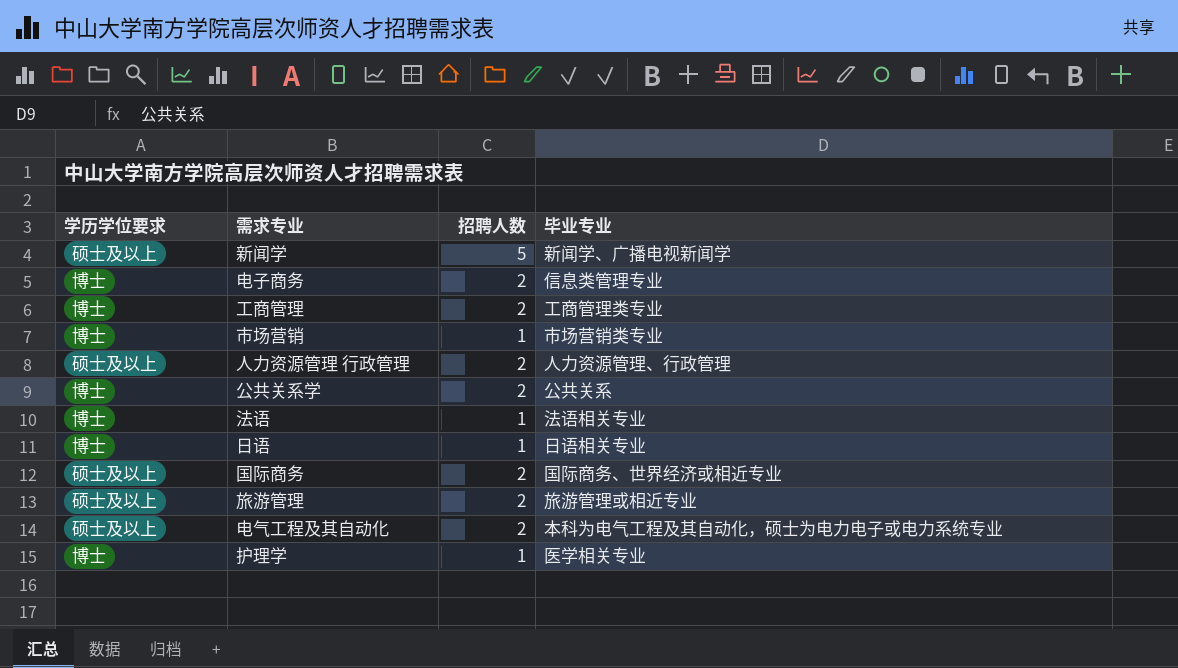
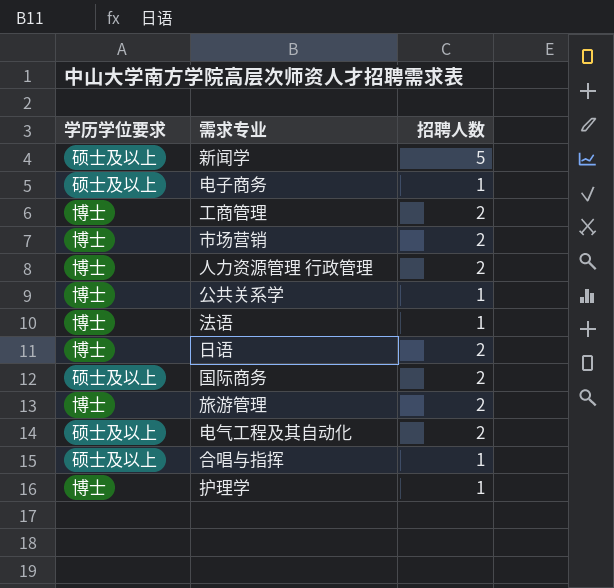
column 毕业专业 | position: 4 -> none
电子商务 | 学历学位要求: 博士 -> 硕士及以上
电子商务 | 招聘人数: 2 -> 1
市场营销 | 招聘人数: 1 -> 2
人力资源管理 行政管理 | 学历学位要求: 硕士及以上 -> 博士
公共关系学 | 招聘人数: 2 -> 1
日语 | 招聘人数: 1 -> 2
旅游管理 | 学历学位要求: 硕士及以上 -> 博士
row 合唱与指挥: none -> 硕士及以上 | 1

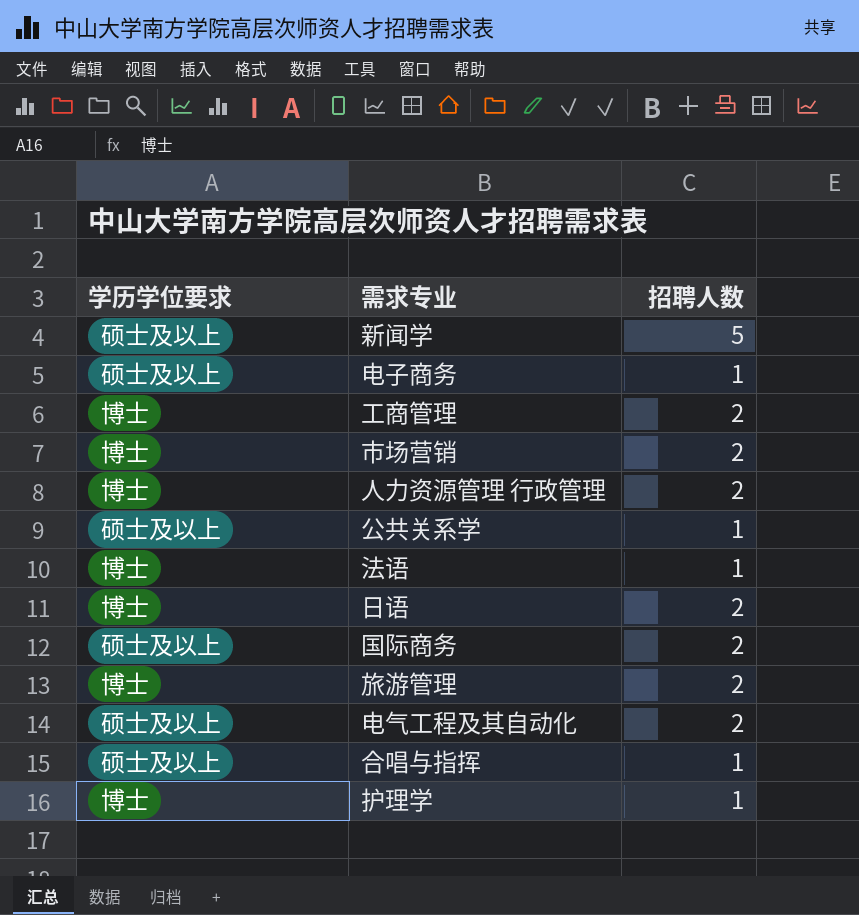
公共关系学 | 学历学位要求: 博士 -> 硕士及以上

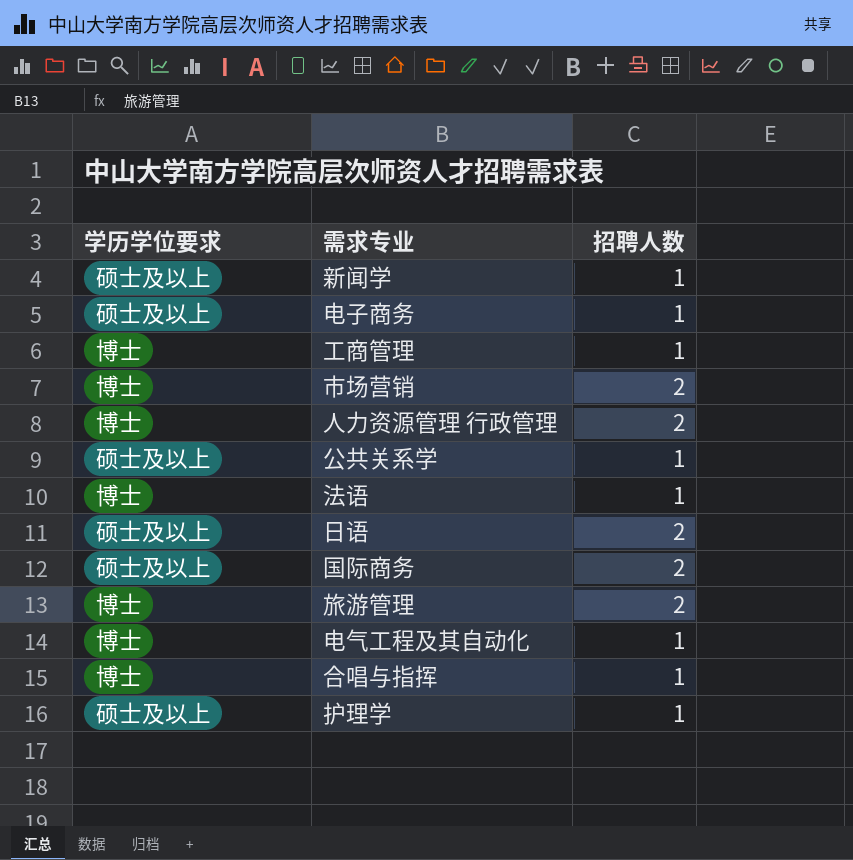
新闻学 | 招聘人数: 5 -> 1
工商管理 | 招聘人数: 2 -> 1
日语 | 学历学位要求: 博士 -> 硕士及以上
电气工程及其自动化 | 学历学位要求: 硕士及以上 -> 博士
电气工程及其自动化 | 招聘人数: 2 -> 1
合唱与指挥 | 学历学位要求: 硕士及以上 -> 博士
护理学 | 学历学位要求: 博士 -> 硕士及以上

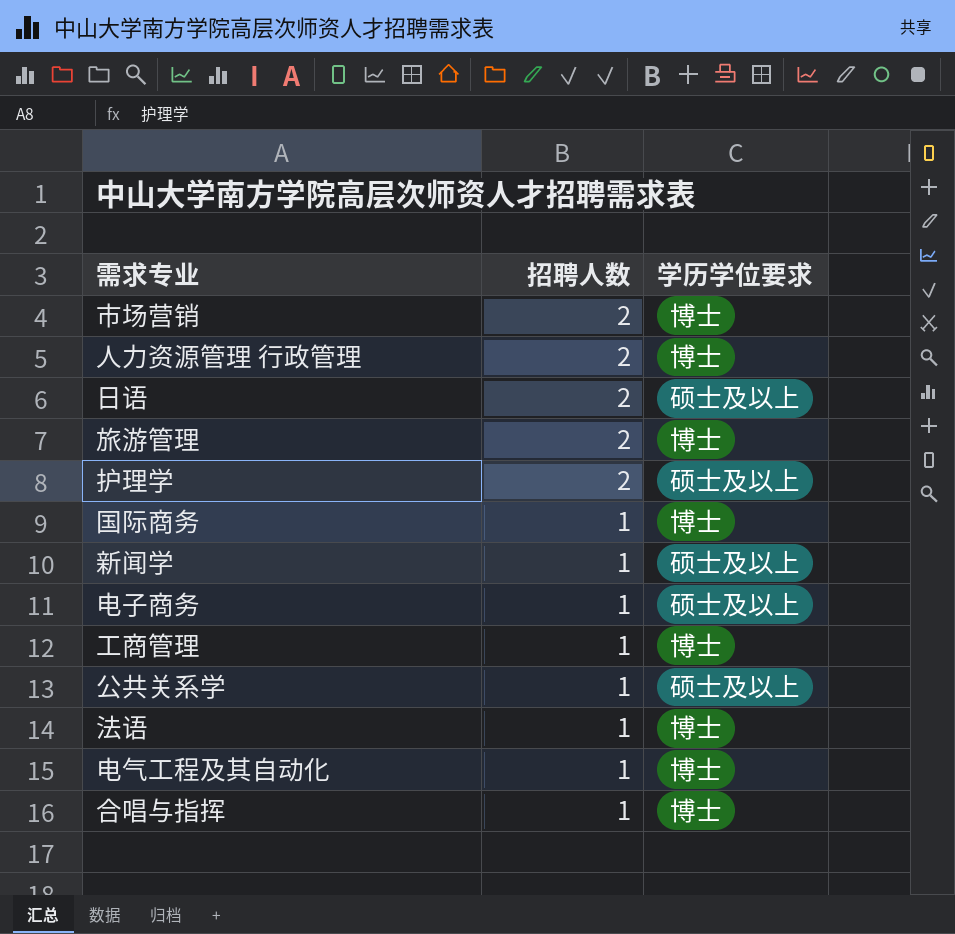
row order: none -> 招聘人数 descending
column 学历学位要求 | position: 1 -> 3
护理学 | 招聘人数: 1 -> 2
国际商务 | 招聘人数: 2 -> 1
国际商务 | 学历学位要求: 硕士及以上 -> 博士

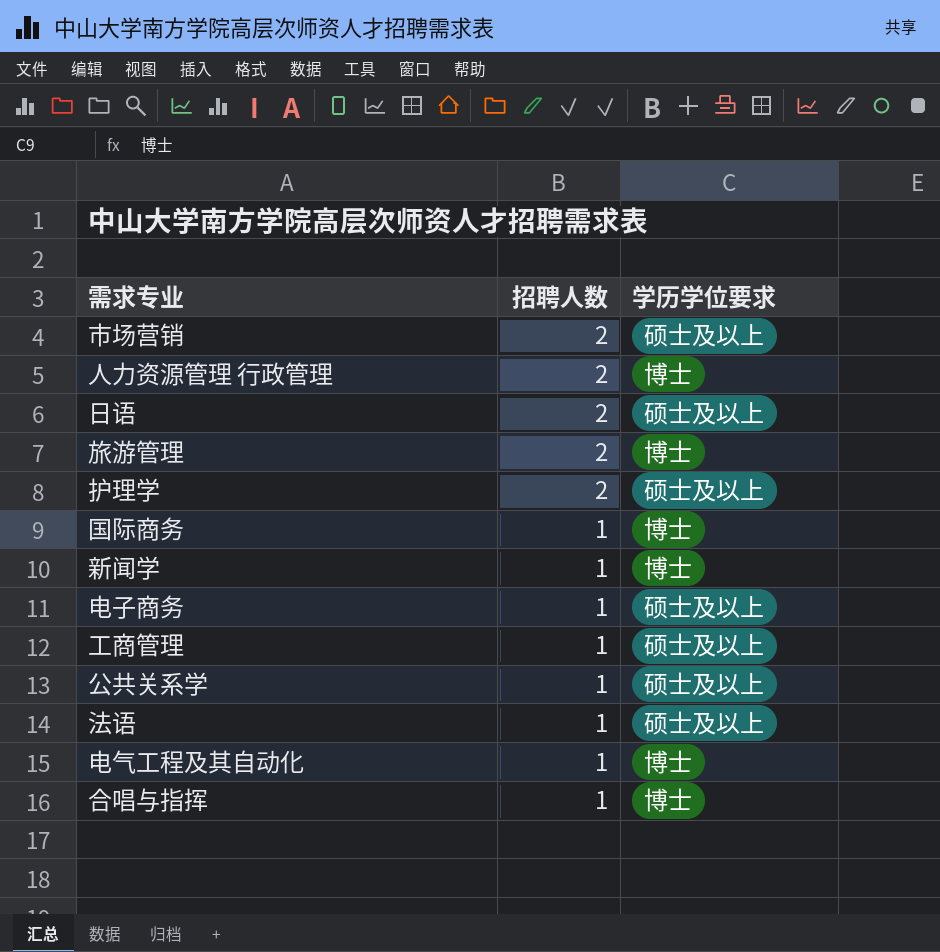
市场营销 | 学历学位要求: 博士 -> 硕士及以上
新闻学 | 学历学位要求: 硕士及以上 -> 博士
工商管理 | 学历学位要求: 博士 -> 硕士及以上
法语 | 学历学位要求: 博士 -> 硕士及以上

